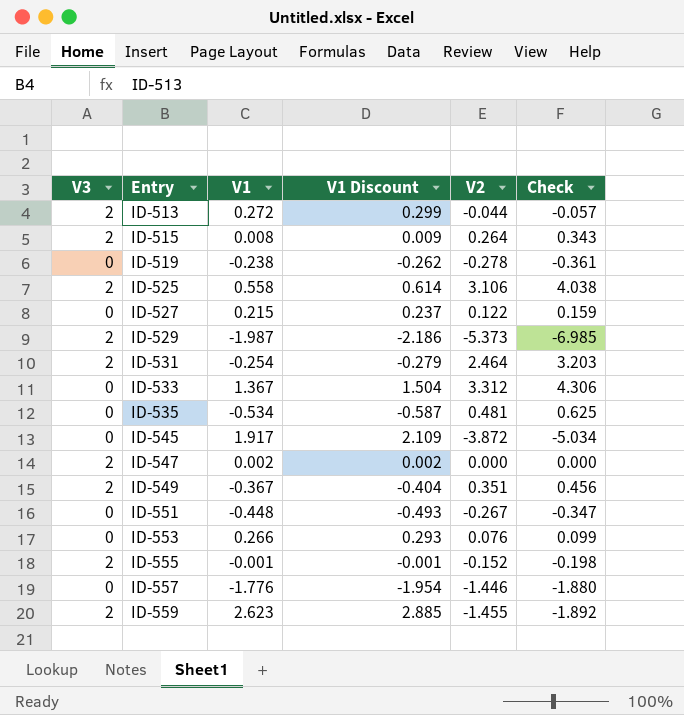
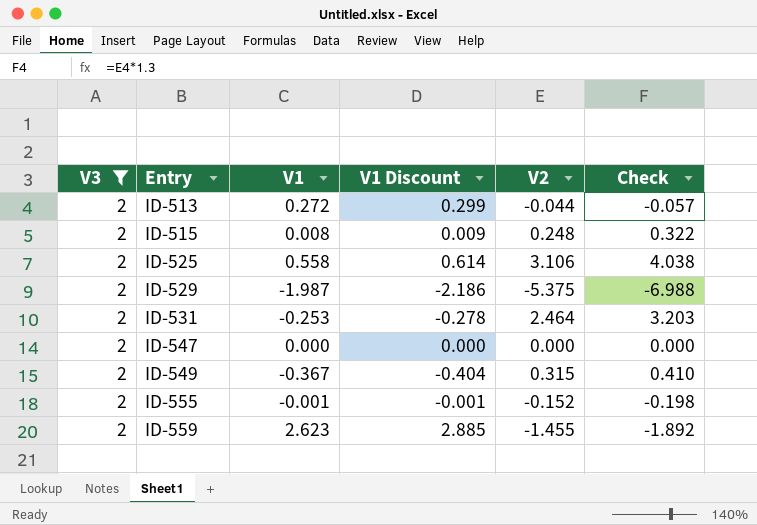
filter: none -> V3 = 2
ID-515 | V2: 0.264 -> 0.248
ID-515 | Check: 0.343 -> 0.322
ID-529 | V2: -5.373 -> -5.375
ID-529 | Check: -6.985 -> -6.988
ID-531 | V1: -0.254 -> -0.253
ID-531 | V1 Discount: -0.279 -> -0.278
ID-547 | V1: 0.002 -> 0.000
ID-547 | V1 Discount: 0.002 -> 0.000
ID-549 | V2: 0.351 -> 0.315
ID-549 | Check: 0.456 -> 0.410

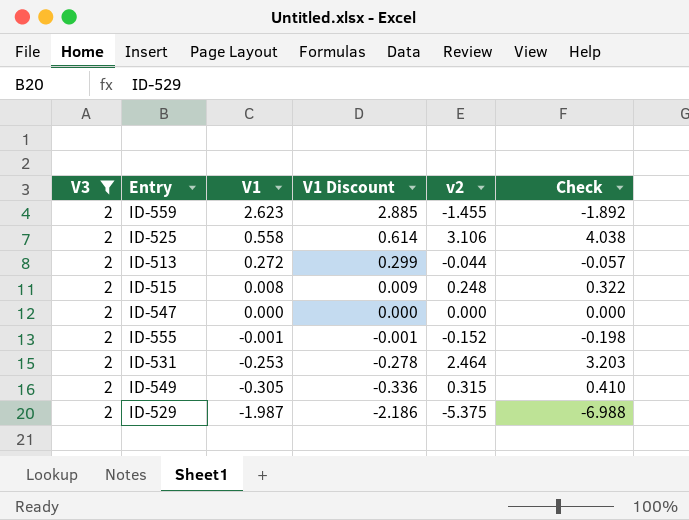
row order: Entry ascending -> V1 descending
column name: V2 -> v2
ID-549 | V1: -0.367 -> -0.305
ID-549 | V1 Discount: -0.404 -> -0.336

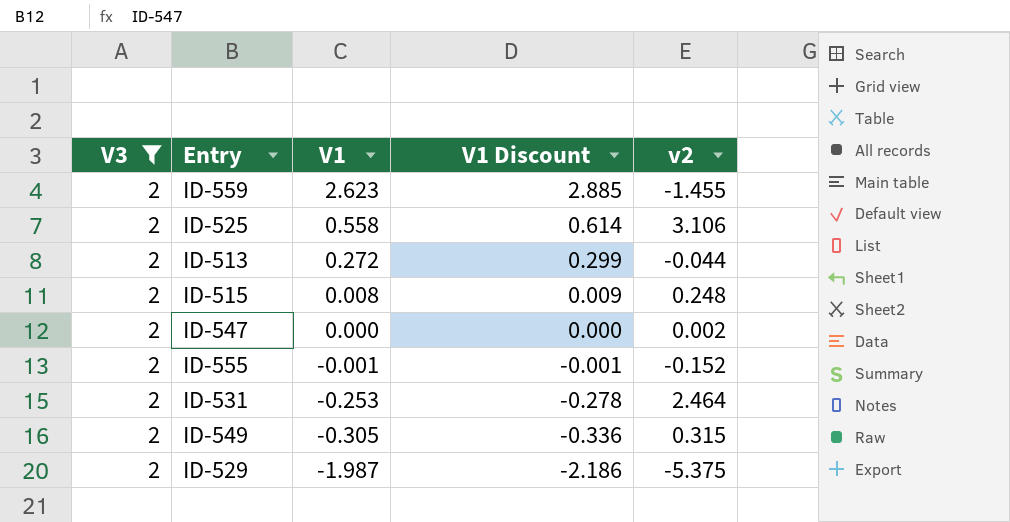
column Check | formula: [v2] * 1.3 -> none
ID-547 | v2: 0.000 -> 0.002

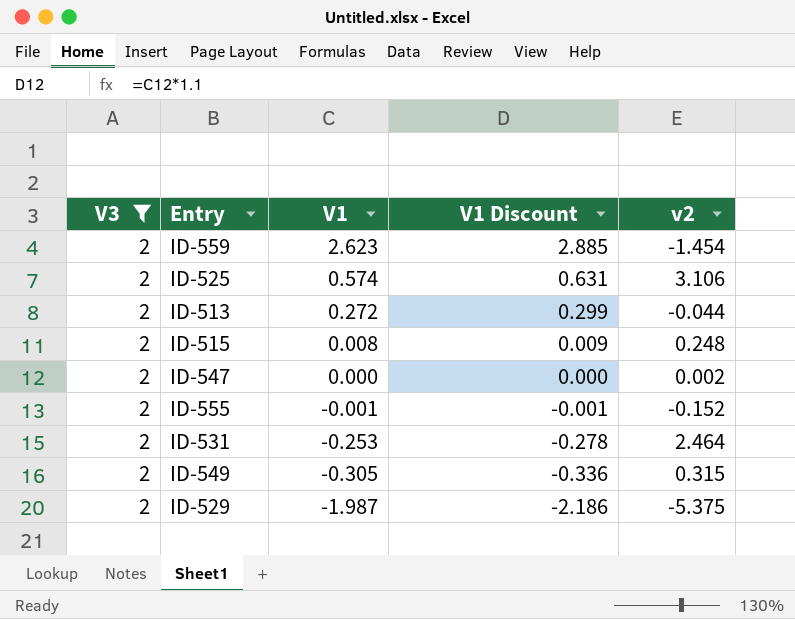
ID-559 | v2: -1.455 -> -1.454
ID-525 | V1: 0.558 -> 0.574
ID-525 | V1 Discount: 0.614 -> 0.631

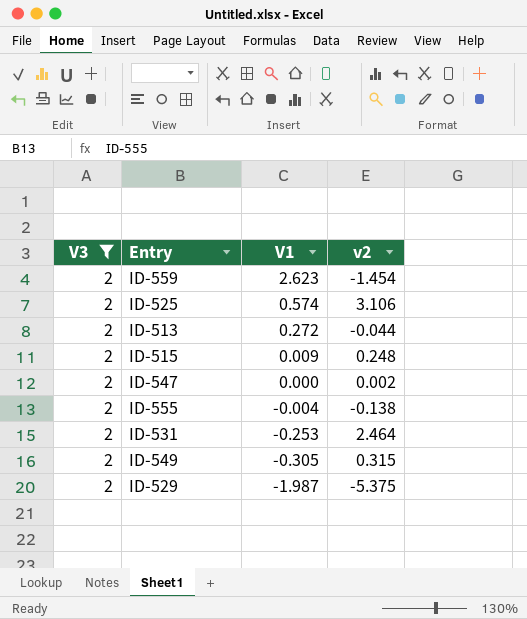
column V1 Discount | formula: [V1] * 1.1 -> none
ID-515 | V1: 0.008 -> 0.009
ID-555 | V1: -0.001 -> -0.004
ID-555 | v2: -0.152 -> -0.138

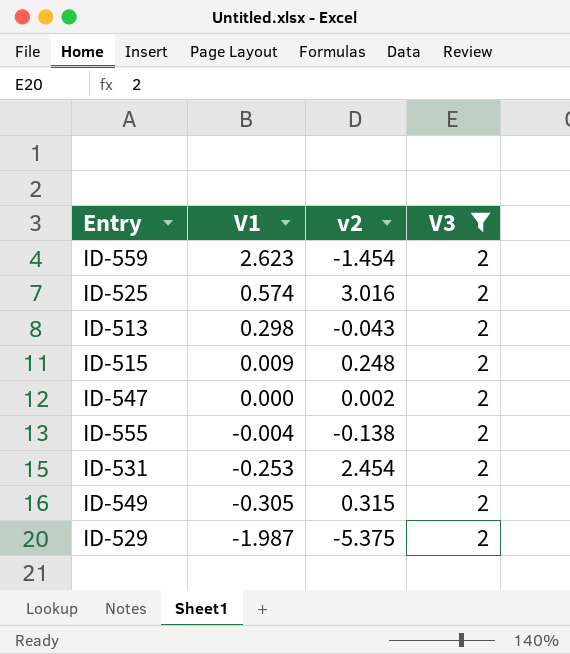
column V3 | position: 1 -> 4
ID-525 | v2: 3.106 -> 3.016
ID-513 | V1: 0.272 -> 0.298
ID-513 | v2: -0.044 -> -0.043
ID-531 | v2: 2.464 -> 2.454

